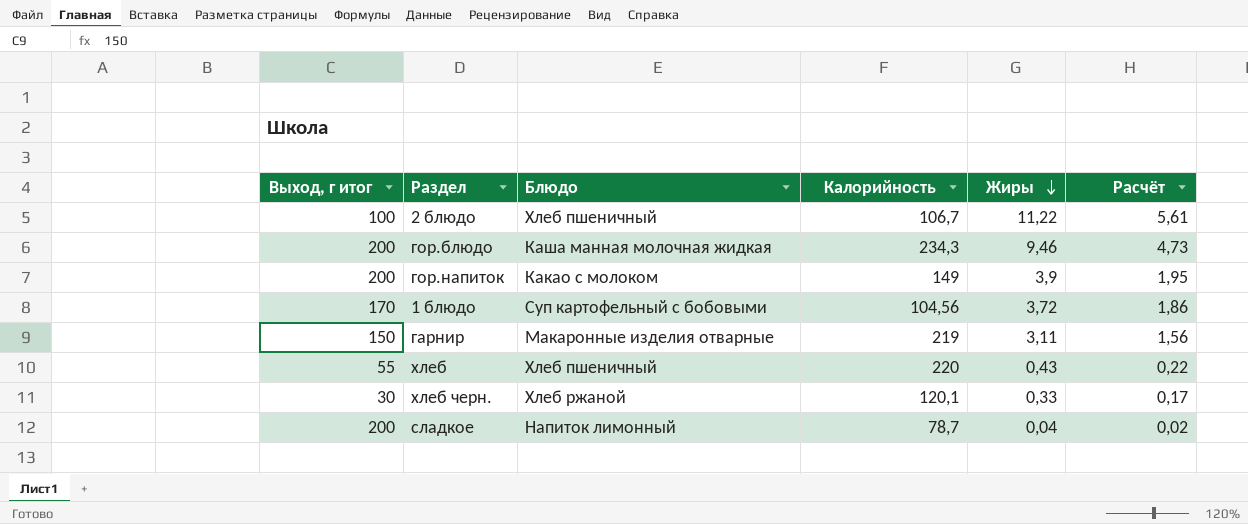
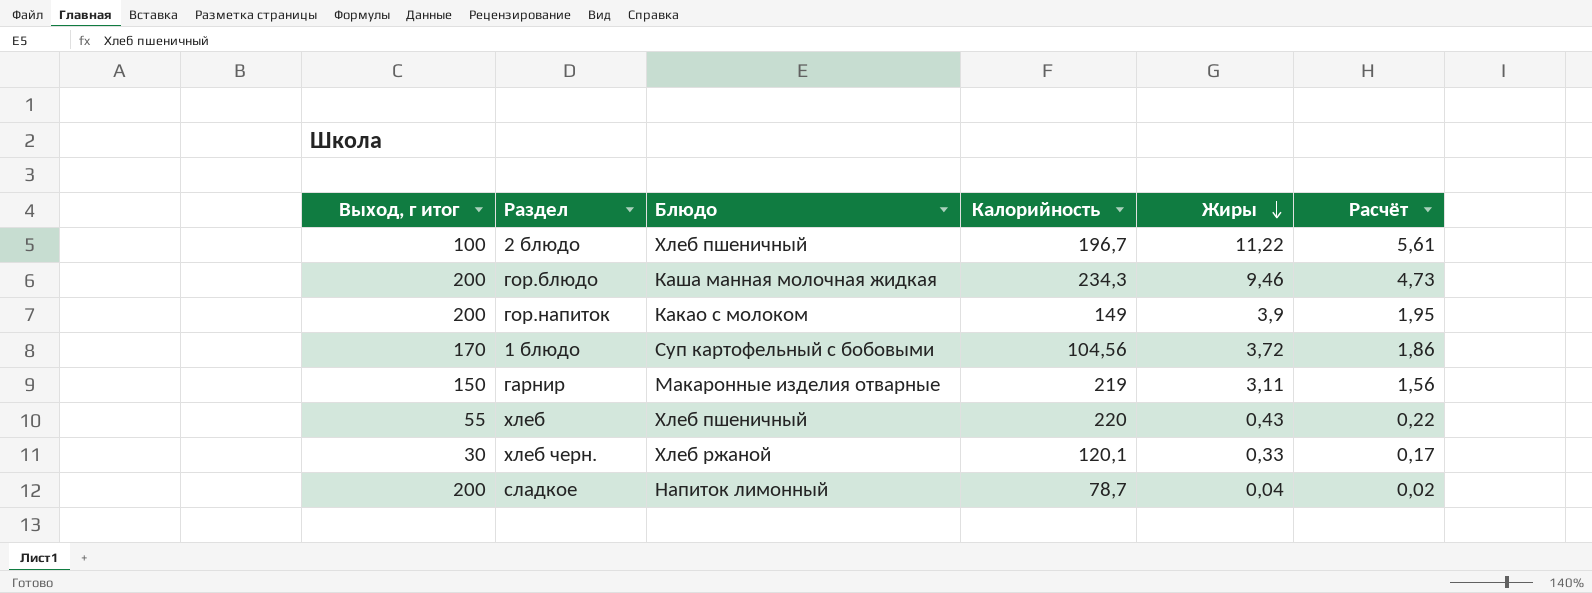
2 блюдо | Калорийность: 106,7 -> 196,7

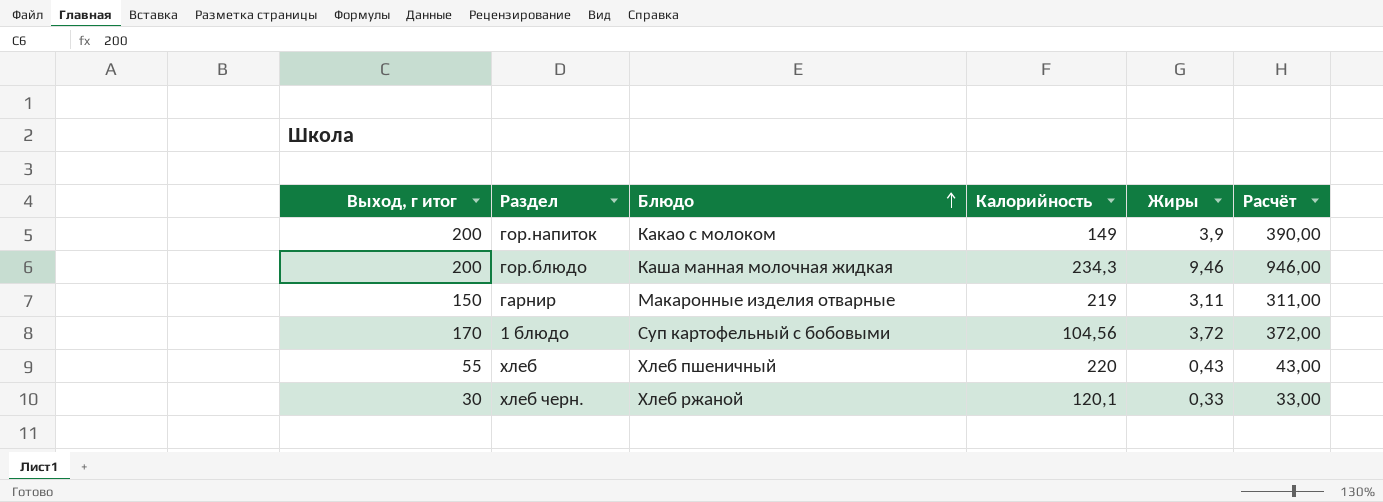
row order: Жиры descending -> Блюдо ascending
column Расчёт | formula: [Жиры] * 0,5 -> [Жиры] * 100
row 2 блюдо: 100 | Хлеб пшеничный | 196,7 | 11,22 | 5,61 -> none
row сладкое: 200 | Напиток лимонный | 78,7 | 0,04 | 0,02 -> none

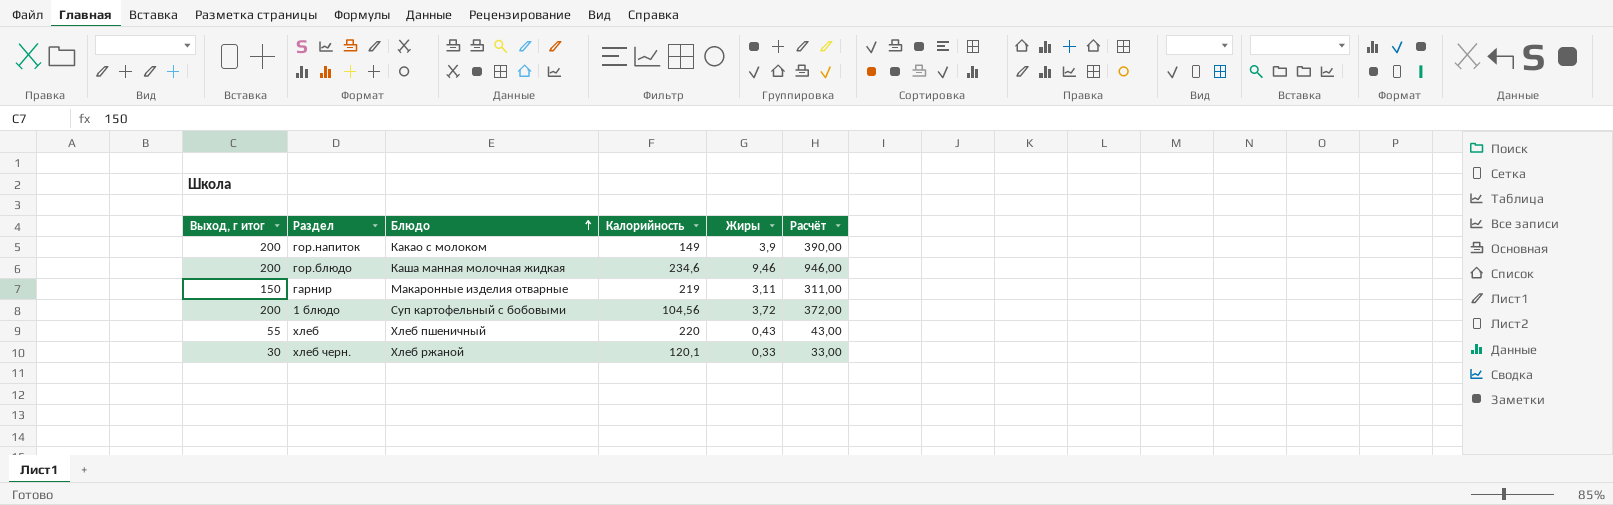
гор.блюдо | Калорийность: 234,3 -> 234,6
1 блюдо | Выход, г итог: 170 -> 200

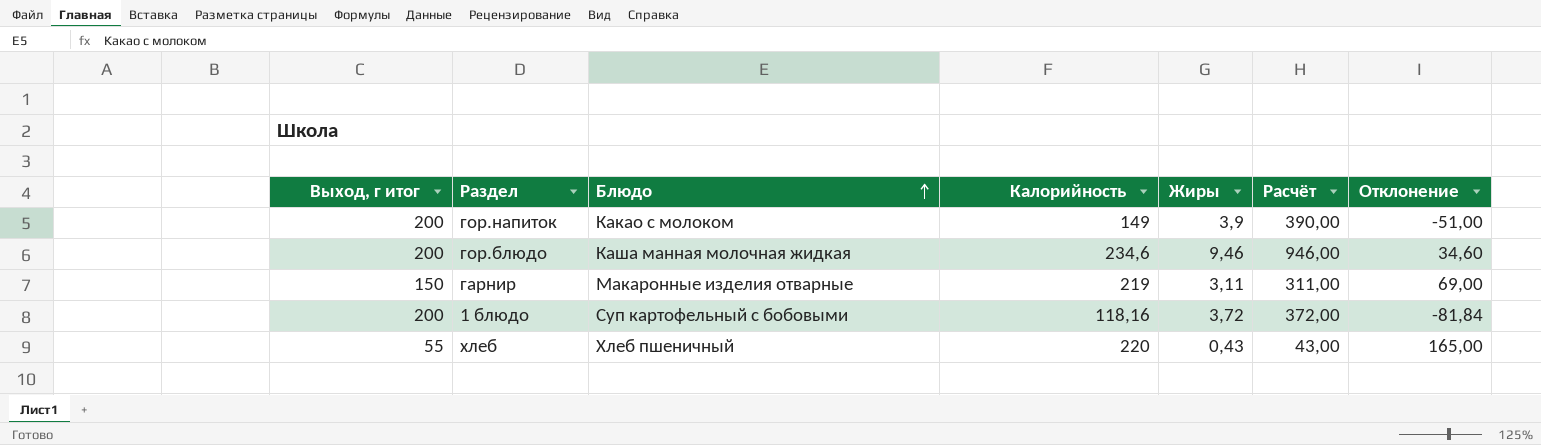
column Отклонение | formula: none -> [Калорийность] - [Выход, г итог]
row хлеб черн.: 30 | Хлеб ржаной | 120,1 | 0,33 | 33,00 -> none
1 блюдо | Калорийность: 104,56 -> 118,16

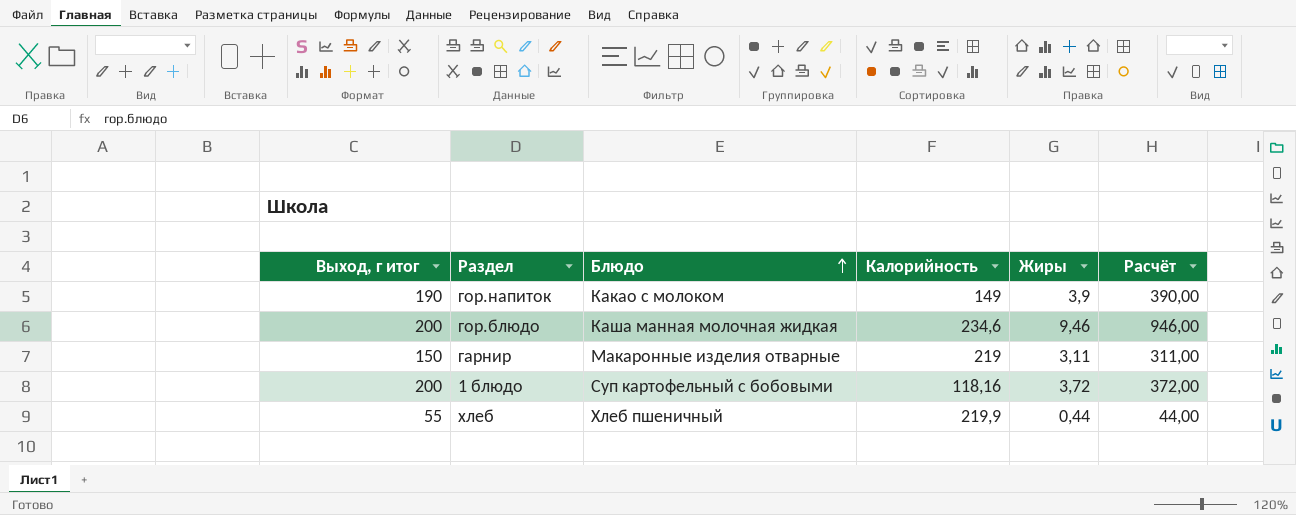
column Отклонение | formula: [Калорийность] - [Выход, г итог] -> none
гор.напиток | Выход, г итог: 200 -> 190
хлеб | Калорийность: 220 -> 219,9
хлеб | Жиры: 0,43 -> 0,44
хлеб | Расчёт: 43,00 -> 44,00

